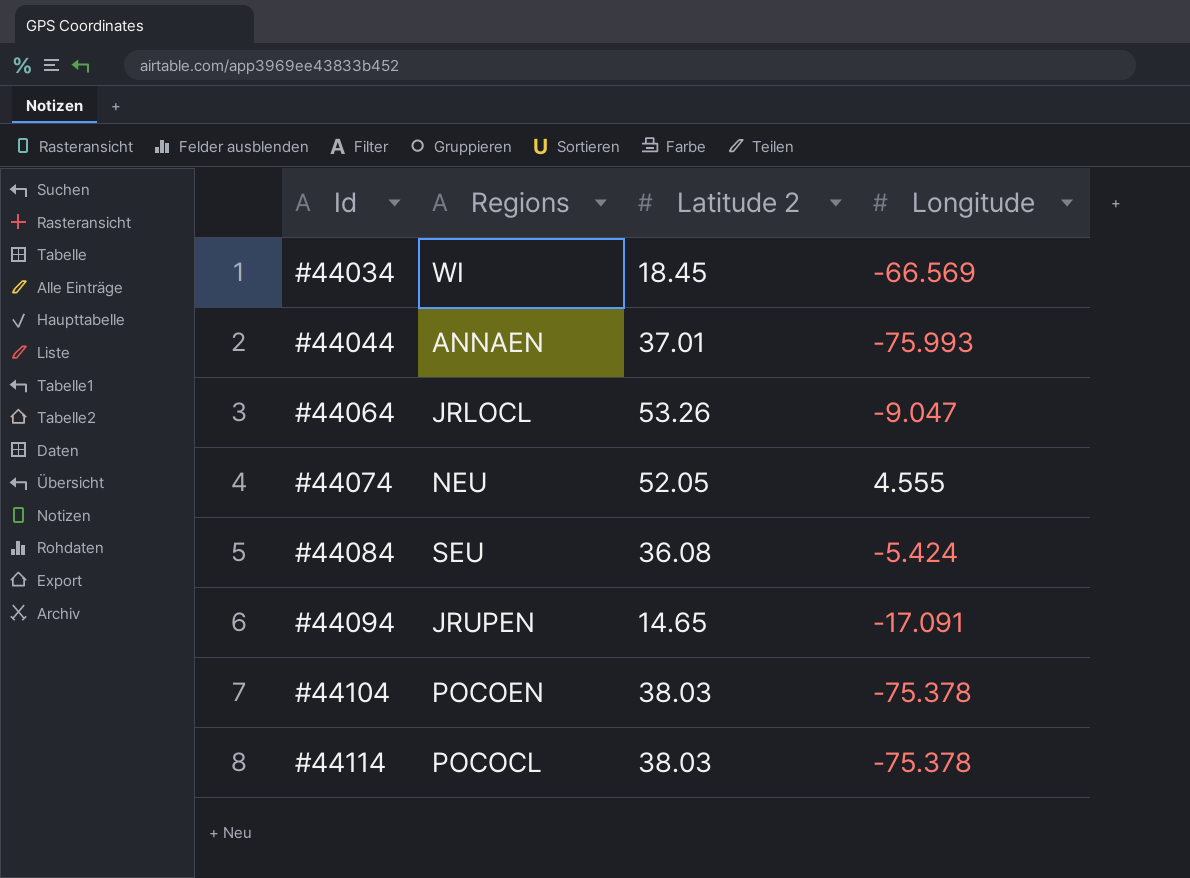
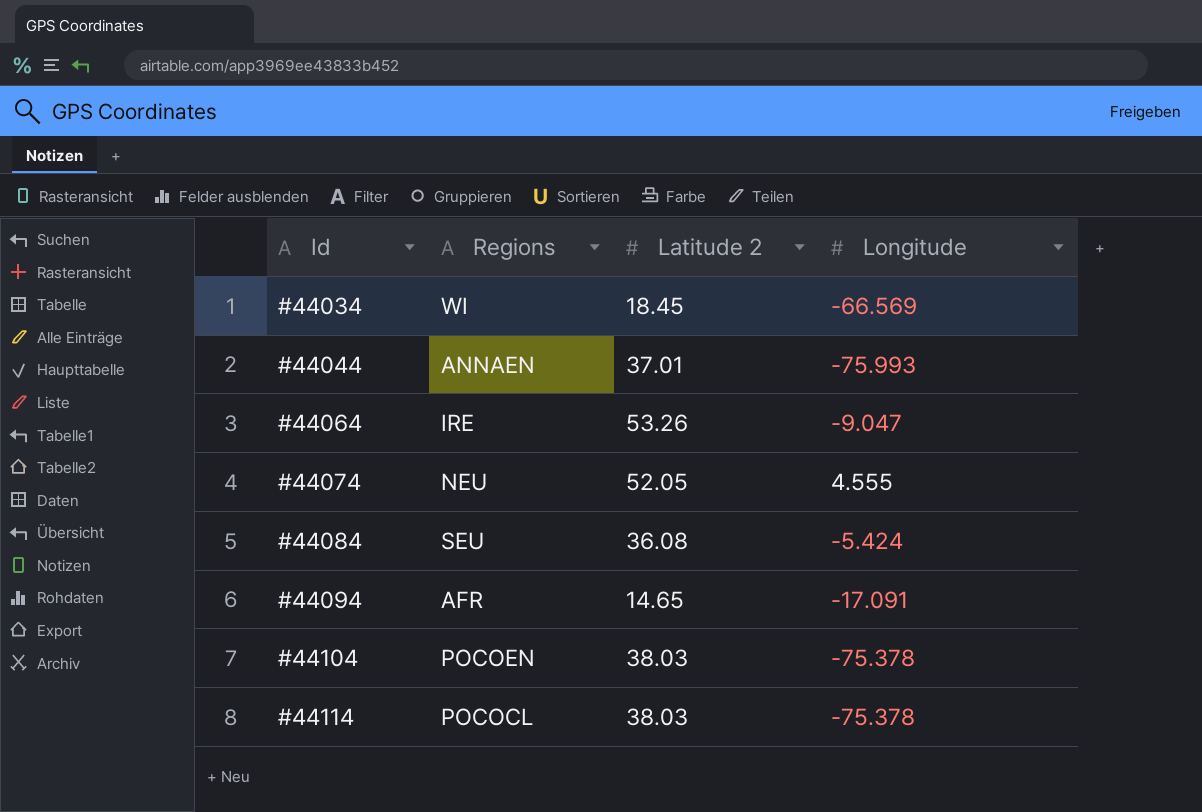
#44064 | Regions: JRLOCL -> IRE
#44094 | Regions: JRUPEN -> AFR

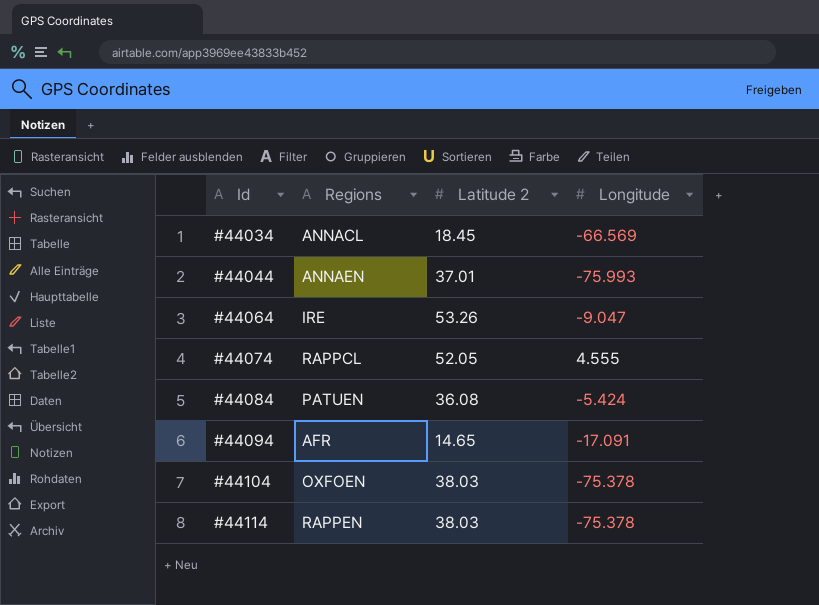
#44034 | Regions: WI -> ANNACL
#44074 | Regions: NEU -> RAPPCL
#44084 | Regions: SEU -> PATUEN
#44104 | Regions: POCOEN -> OXFOEN
#44114 | Regions: POCOCL -> RAPPEN

